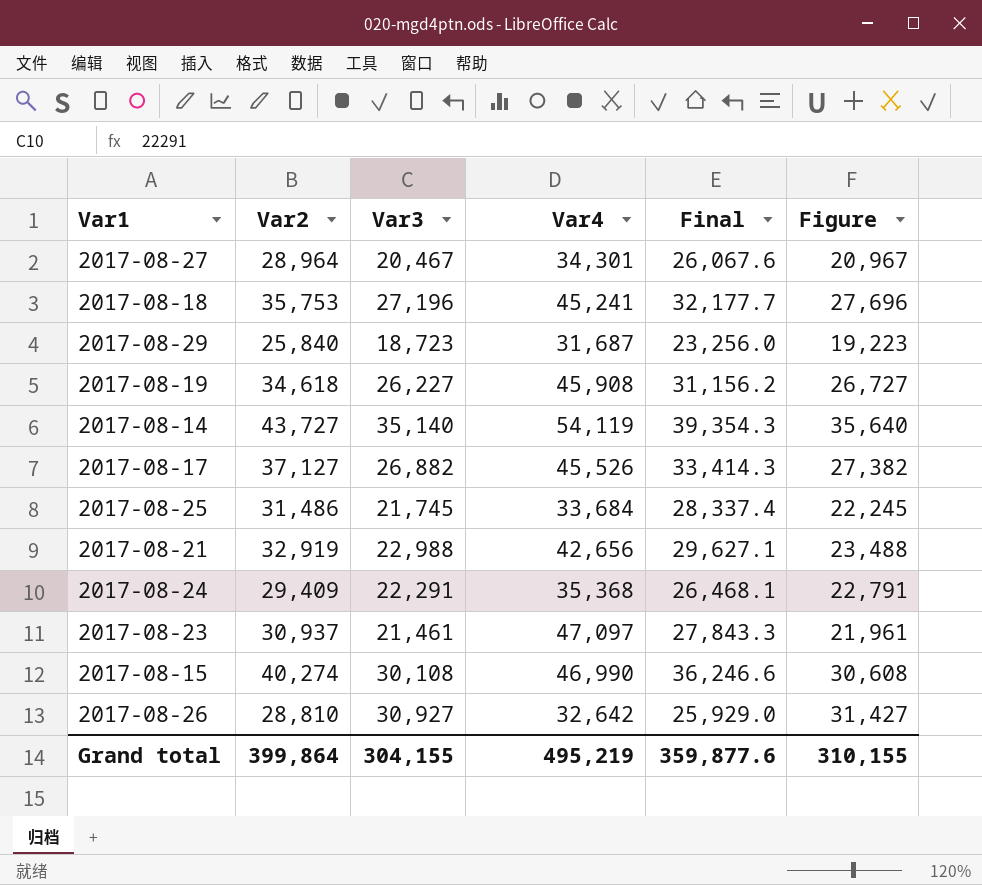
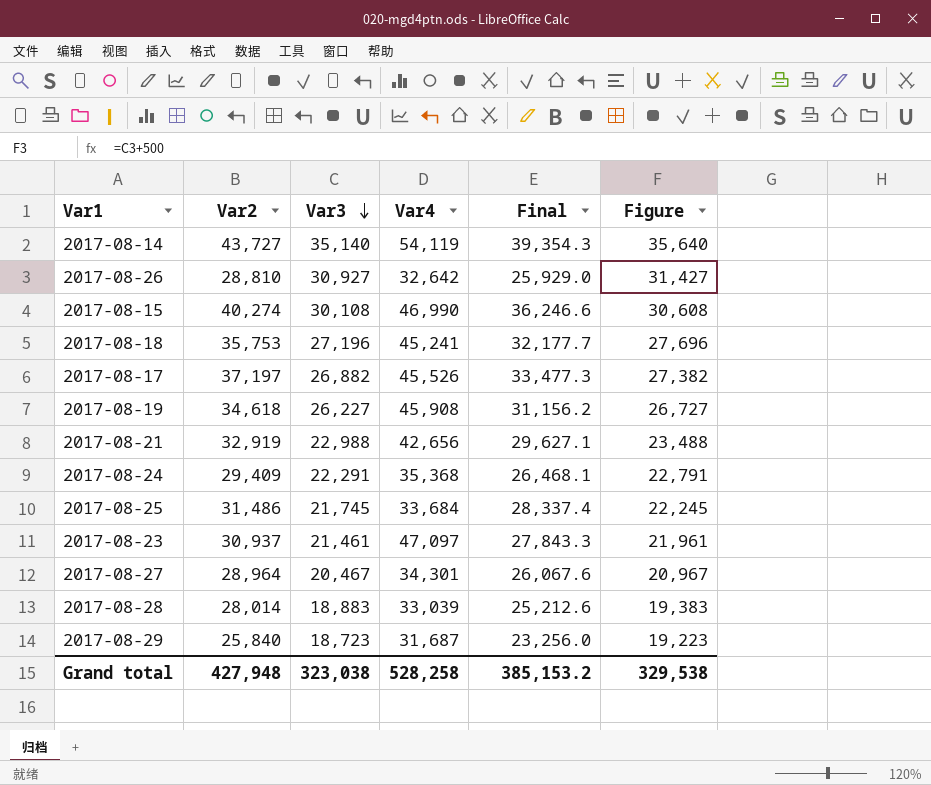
row order: none -> Var3 descending
2017-08-17 | Var2: 37,127 -> 37,197
2017-08-17 | Final: 33,414.3 -> 33,477.3
row 2017-08-28: none -> 28,014 | 18,883 | 33,039 | 25,212.6 | 19,383
Grand total | Var2: 399,864 -> 427,948
Grand total | Var3: 304,155 -> 323,038
Grand total | Var4: 495,219 -> 528,258
Grand total | Final: 359,877.6 -> 385,153.2
Grand total | Figure: 310,155 -> 329,538

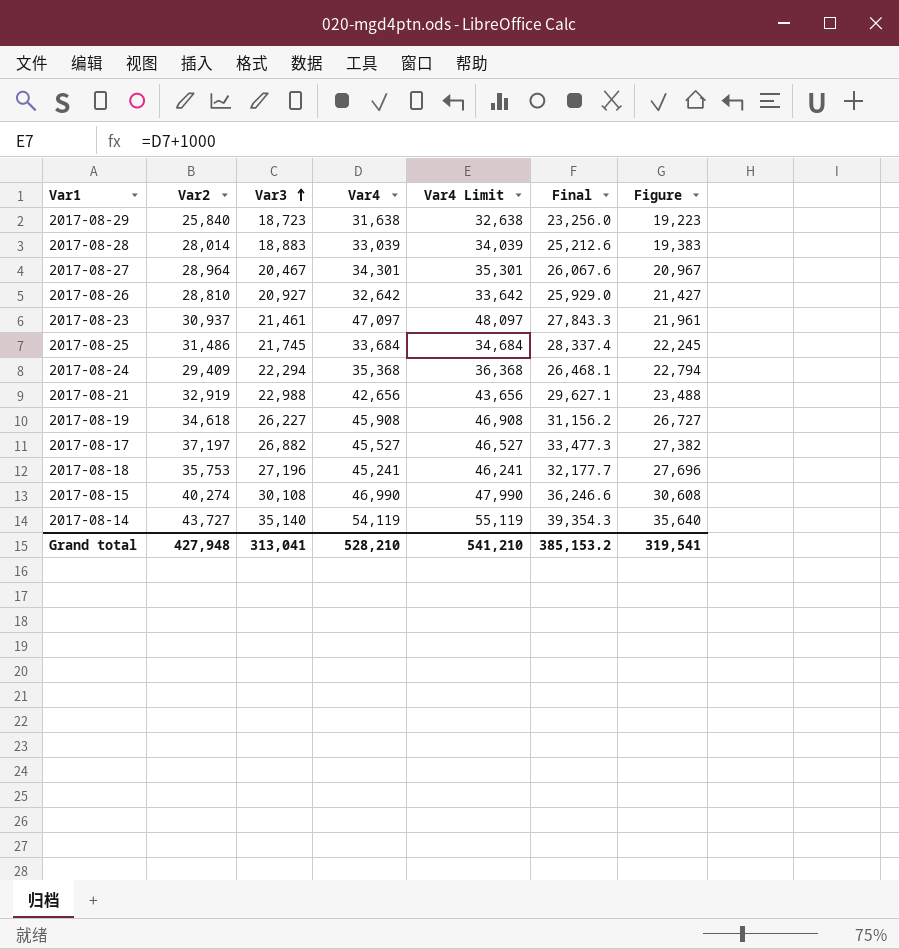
row order: Var3 descending -> Var3 ascending
column Var4 Limit | formula: none -> [Var4] + 1000
2017-08-29 | Var4: 31,687 -> 31,638
2017-08-26 | Var3: 30,927 -> 20,927
2017-08-26 | Figure: 31,427 -> 21,427
2017-08-24 | Var3: 22,291 -> 22,294
2017-08-24 | Figure: 22,791 -> 22,794
2017-08-17 | Var4: 45,526 -> 45,527
Grand total | Var3: 323,038 -> 313,041
Grand total | Var4: 528,258 -> 528,210
Grand total | Figure: 329,538 -> 319,541

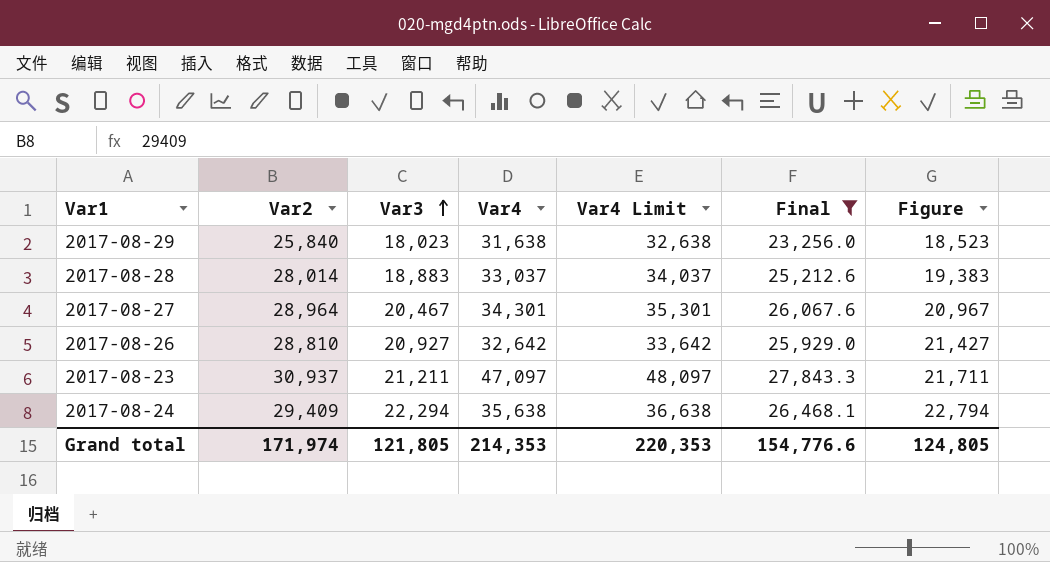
filter: none -> Final <= 27,843.3
2017-08-29 | Var3: 18,723 -> 18,023
2017-08-29 | Figure: 19,223 -> 18,523
2017-08-28 | Var4: 33,039 -> 33,037
2017-08-28 | Var4 Limit: 34,039 -> 34,037
2017-08-23 | Var3: 21,461 -> 21,211
2017-08-23 | Figure: 21,961 -> 21,711
2017-08-24 | Var4: 35,368 -> 35,638
2017-08-24 | Var4 Limit: 36,368 -> 36,638
Grand total | Var2: 427,948 -> 171,974
Grand total | Var3: 313,041 -> 121,805
Grand total | Var4: 528,210 -> 214,353
Grand total | Var4 Limit: 541,210 -> 220,353
Grand total | Final: 385,153.2 -> 154,776.6
Grand total | Figure: 319,541 -> 124,805

